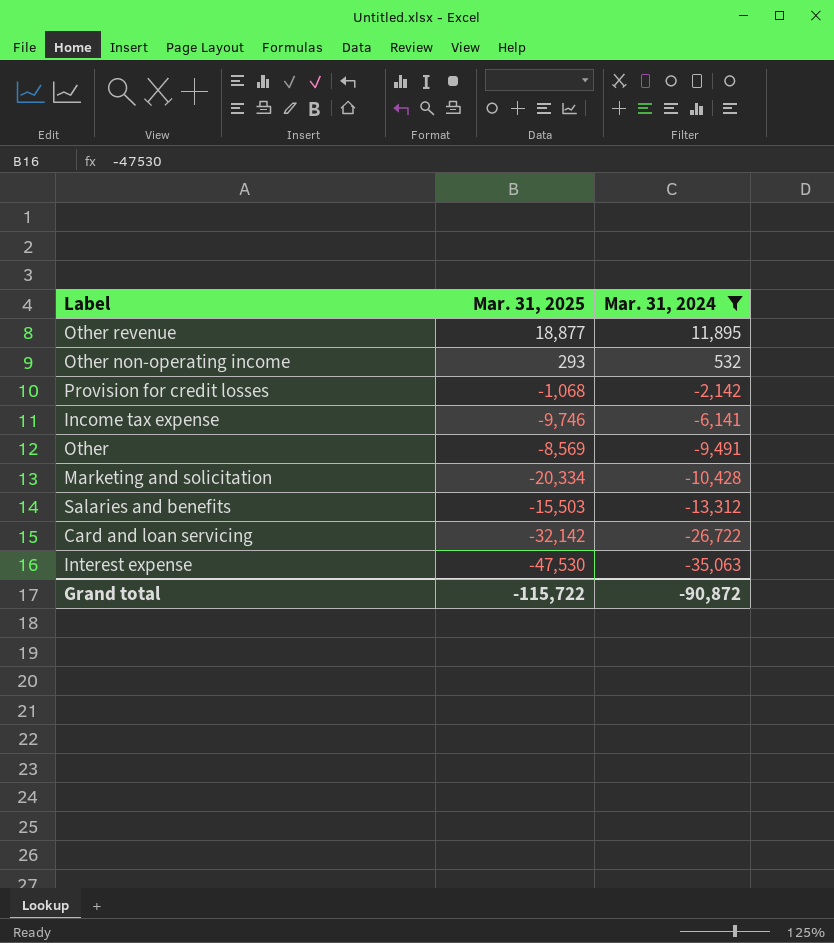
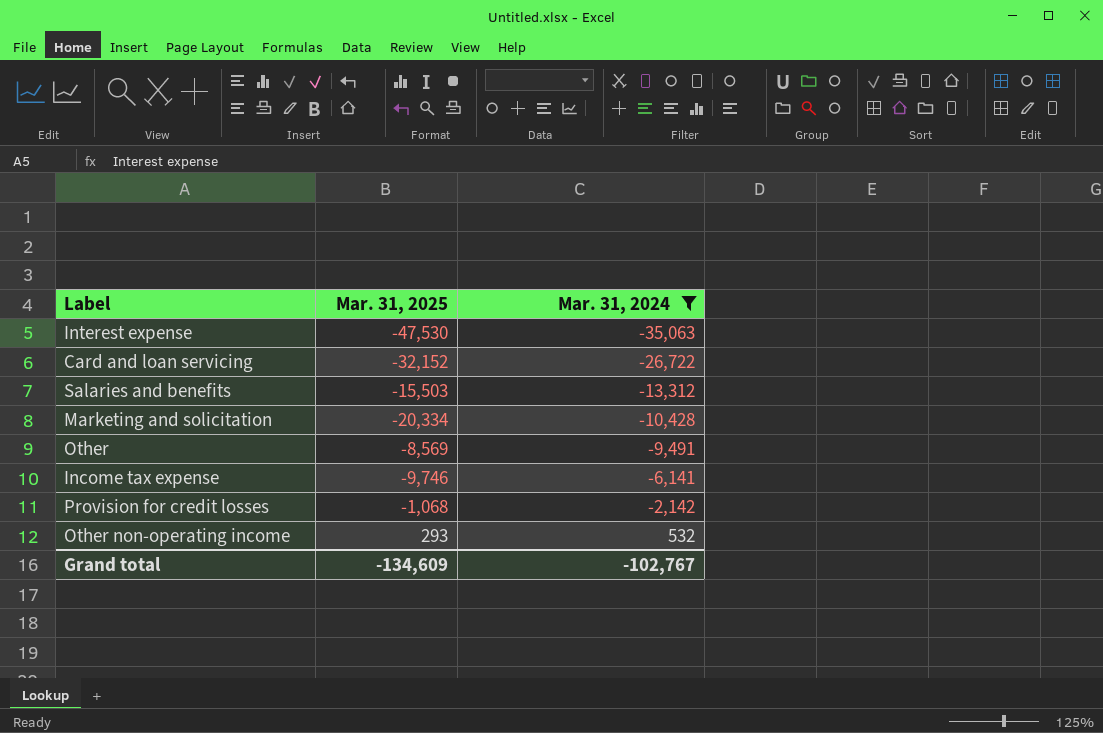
row order: Mar. 31, 2024 descending -> Mar. 31, 2024 ascending
row Other revenue: 18,877 | 11,895 -> none
Card and loan servicing | Mar. 31, 2025: -32,142 -> -32,152
Grand total | Mar. 31, 2025: -115,722 -> -134,609
Grand total | Mar. 31, 2024: -90,872 -> -102,767

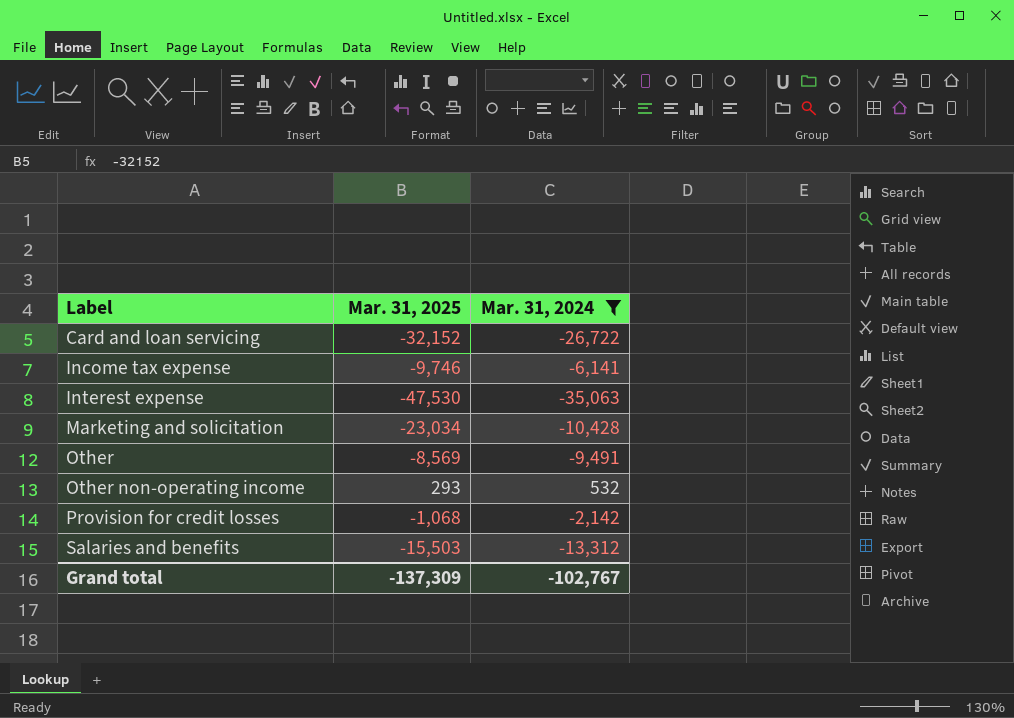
row order: Mar. 31, 2024 ascending -> Label ascending
Marketing and solicitation | Mar. 31, 2025: -20,334 -> -23,034
Grand total | Mar. 31, 2025: -134,609 -> -137,309

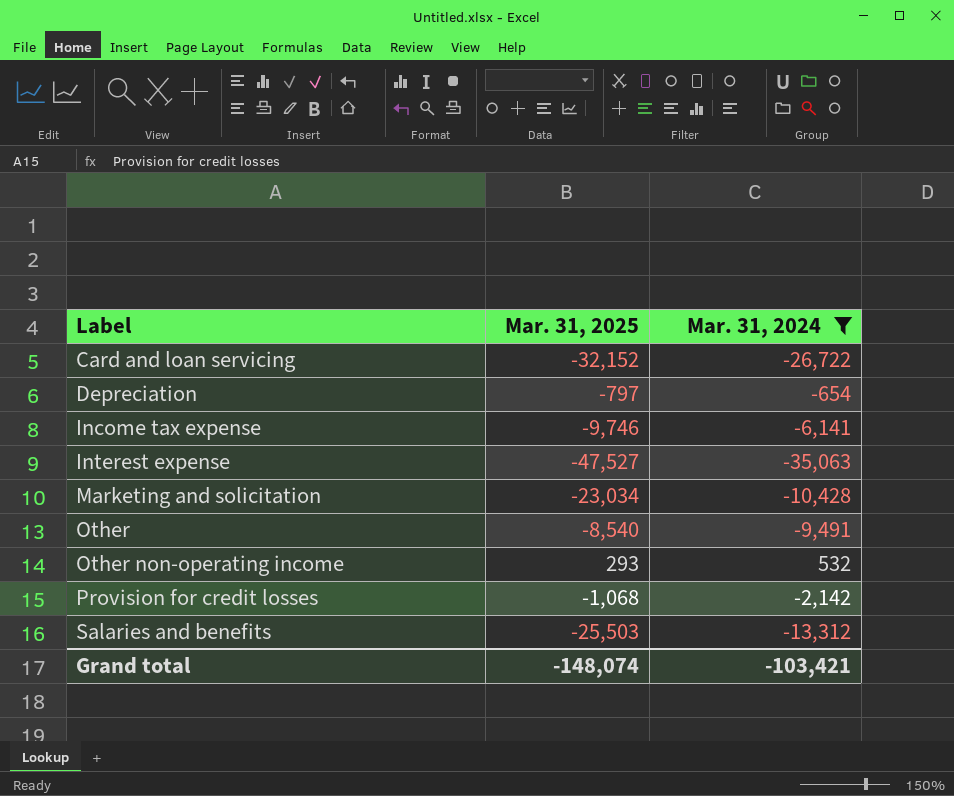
row Depreciation: none -> -797 | -654
Interest expense | Mar. 31, 2025: -47,530 -> -47,527
Other | Mar. 31, 2025: -8,569 -> -8,540
Salaries and benefits | Mar. 31, 2025: -15,503 -> -25,503
Grand total | Mar. 31, 2025: -137,309 -> -148,074
Grand total | Mar. 31, 2024: -102,767 -> -103,421

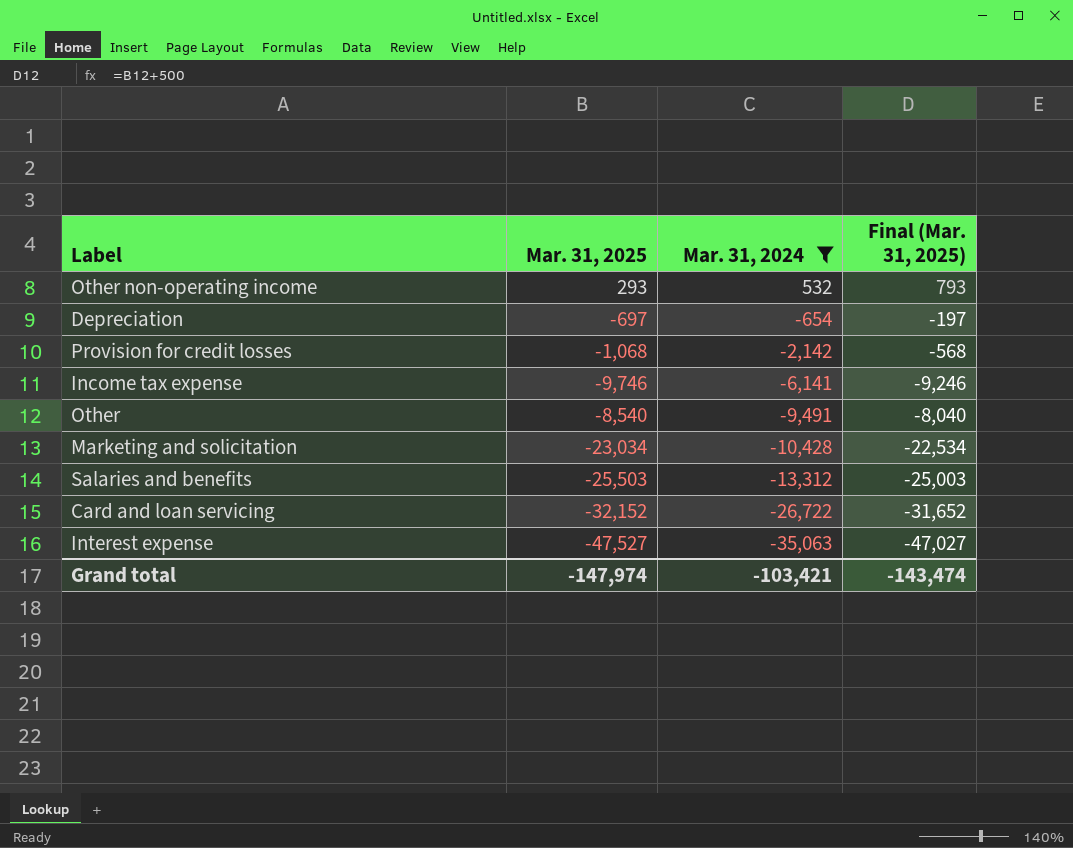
row order: Label ascending -> Mar. 31, 2024 descending
column Final (Mar. 31, 2025) | formula: none -> [Mar. 31, 2025] + 500
Depreciation | Mar. 31, 2025: -797 -> -697
Grand total | Mar. 31, 2025: -148,074 -> -147,974

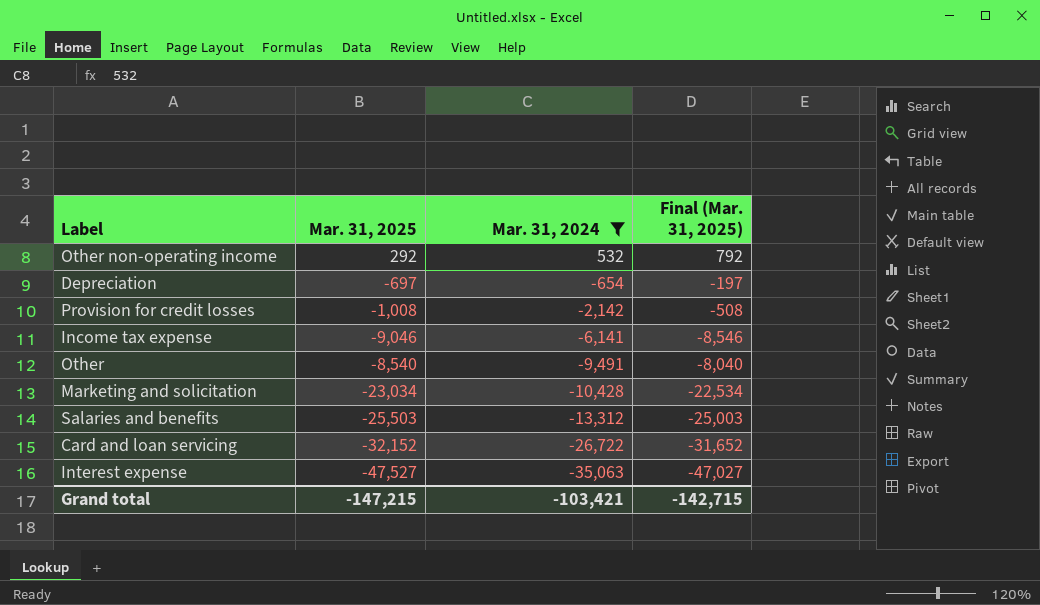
Other non-operating income | Mar. 31, 2025: 293 -> 292
Other non-operating income | Final (Mar. 31, 2025): 793 -> 792
Provision for credit losses | Mar. 31, 2025: -1,068 -> -1,008
Provision for credit losses | Final (Mar. 31, 2025): -568 -> -508
Income tax expense | Mar. 31, 2025: -9,746 -> -9,046
Income tax expense | Final (Mar. 31, 2025): -9,246 -> -8,546
Grand total | Mar. 31, 2025: -147,974 -> -147,215
Grand total | Final (Mar. 31, 2025): -143,474 -> -142,715

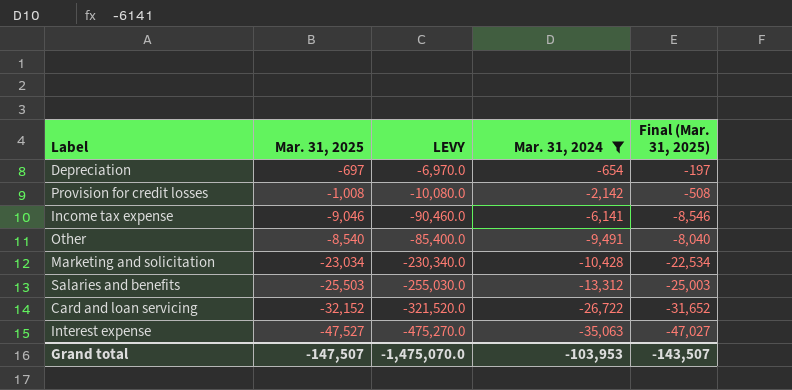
column LEVY | formula: none -> [Mar. 31, 2025] * 10
row Other non-operating income: 292 | 532 | 792 -> none
Grand total | Mar. 31, 2025: -147,215 -> -147,507
Grand total | Mar. 31, 2024: -103,421 -> -103,953
Grand total | Final (Mar. 31, 2025): -142,715 -> -143,507

